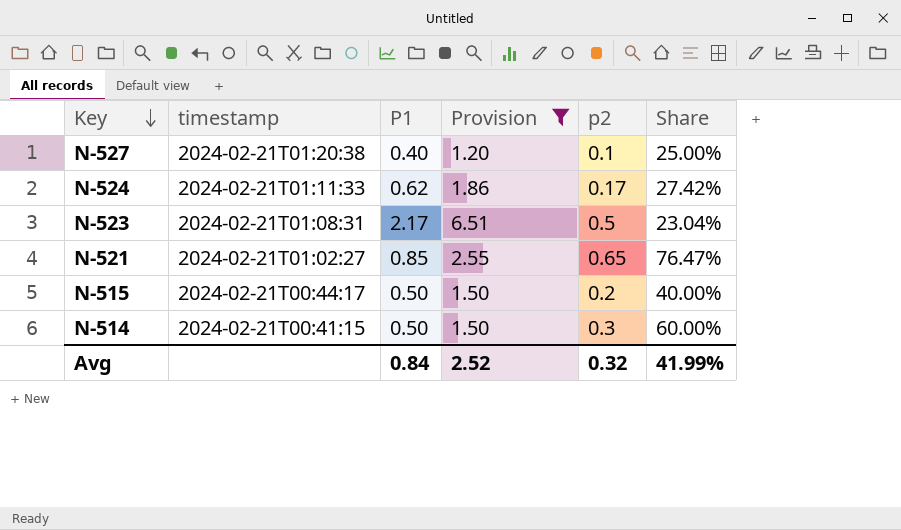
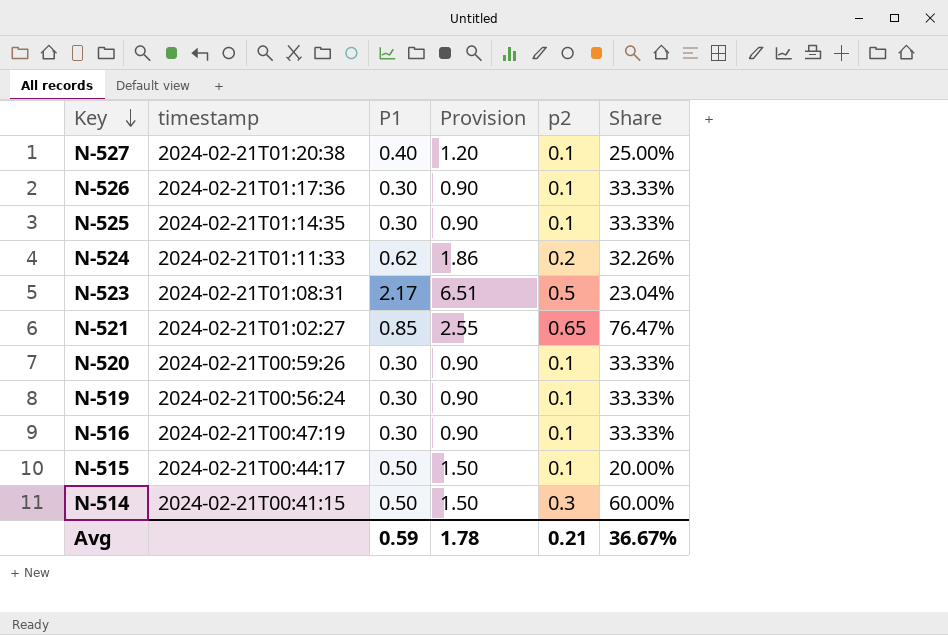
filter: Provision != 0.90 -> none
N-524 | p2: 0.17 -> 0.2
N-524 | Share: 27.42% -> 32.26%
N-515 | p2: 0.2 -> 0.1
N-515 | Share: 40.00% -> 20.00%
Avg | P1: 0.84 -> 0.59
Avg | Provision: 2.52 -> 1.78
Avg | p2: 0.32 -> 0.21
Avg | Share: 41.99% -> 36.67%

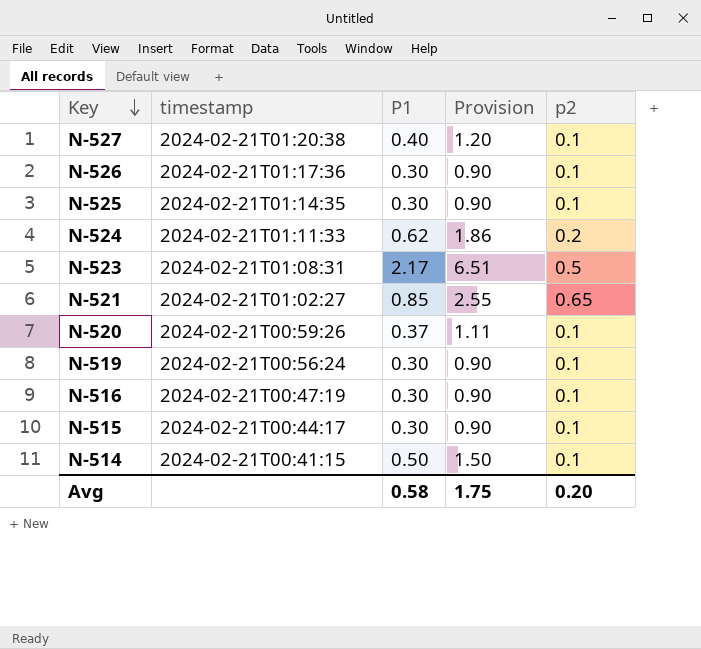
column Share | formula: [p2] / [P1] -> none
N-520 | P1: 0.30 -> 0.37
N-520 | Provision: 0.90 -> 1.11
N-515 | P1: 0.50 -> 0.30
N-515 | Provision: 1.50 -> 0.90
N-514 | p2: 0.3 -> 0.1
Avg | P1: 0.59 -> 0.58
Avg | Provision: 1.78 -> 1.75
Avg | p2: 0.21 -> 0.20

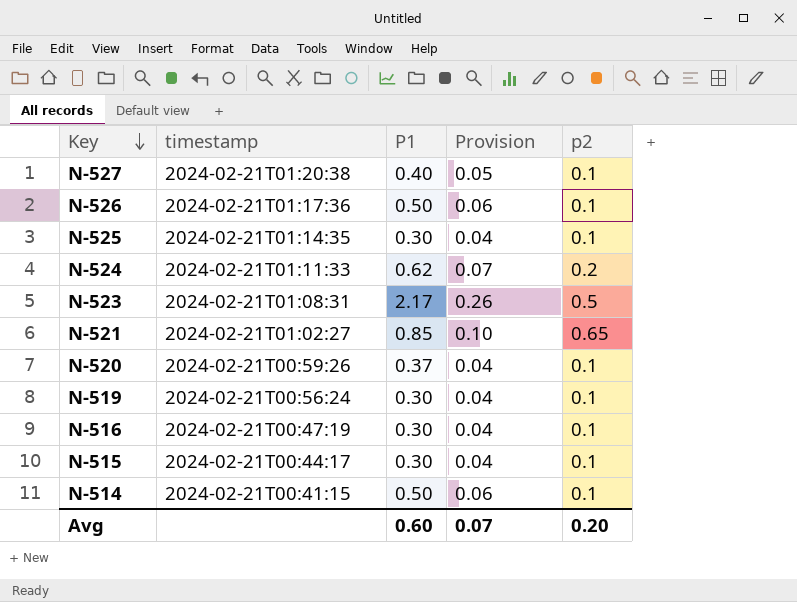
column Provision | formula: [P1] * 3 -> [P1] * 0.12
N-526 | P1: 0.30 -> 0.50
Avg | P1: 0.58 -> 0.60
Avg | Provision: 1.75 -> 0.07

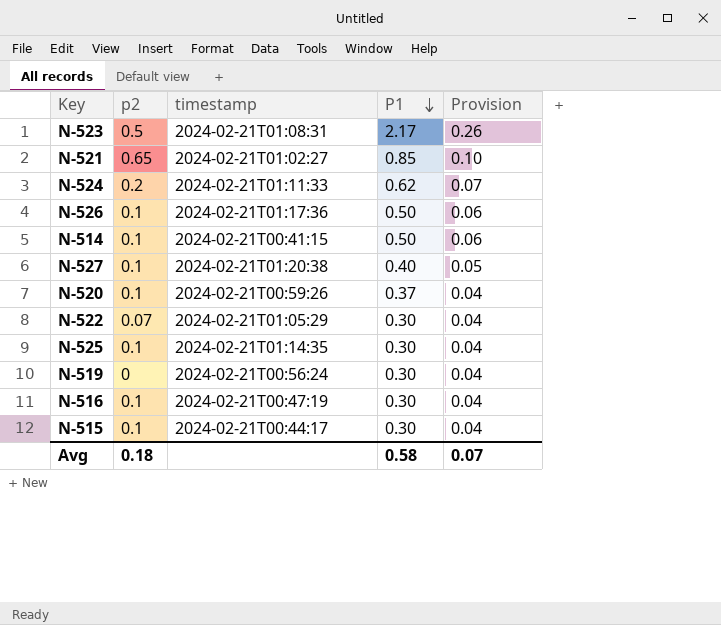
row order: Key descending -> P1 descending
column p2 | position: 5 -> 2
row N-522: none -> 0.07 | 2024-02-21T01:05:29 | 0.30 | 0.04
N-519 | p2: 0.1 -> 0
Avg | p2: 0.20 -> 0.18
Avg | P1: 0.60 -> 0.58

